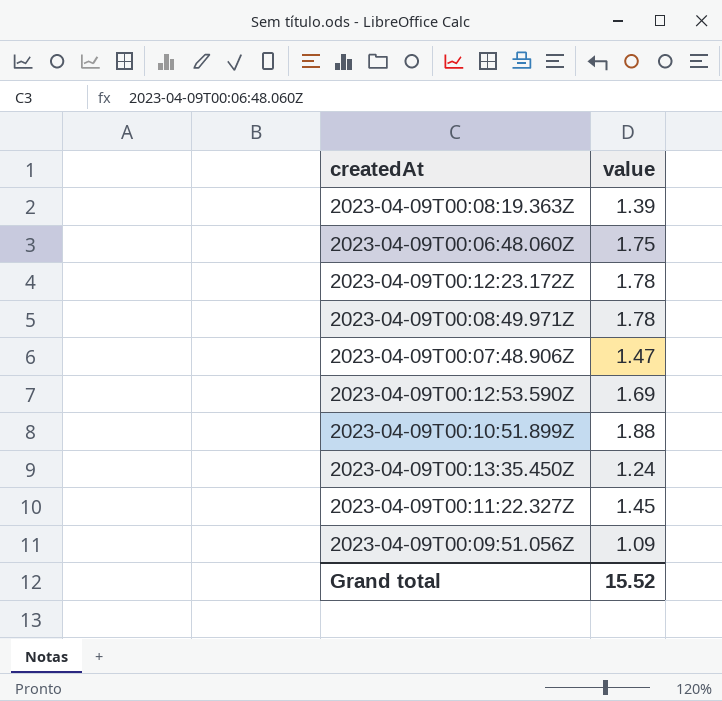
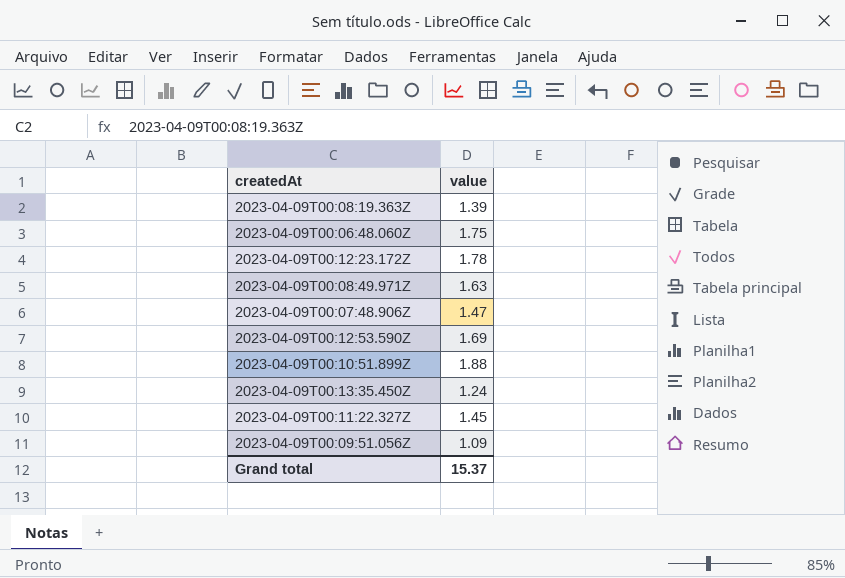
2023-04-09T00:08:49.971Z | value: 1.78 -> 1.63
Grand total | value: 15.52 -> 15.37

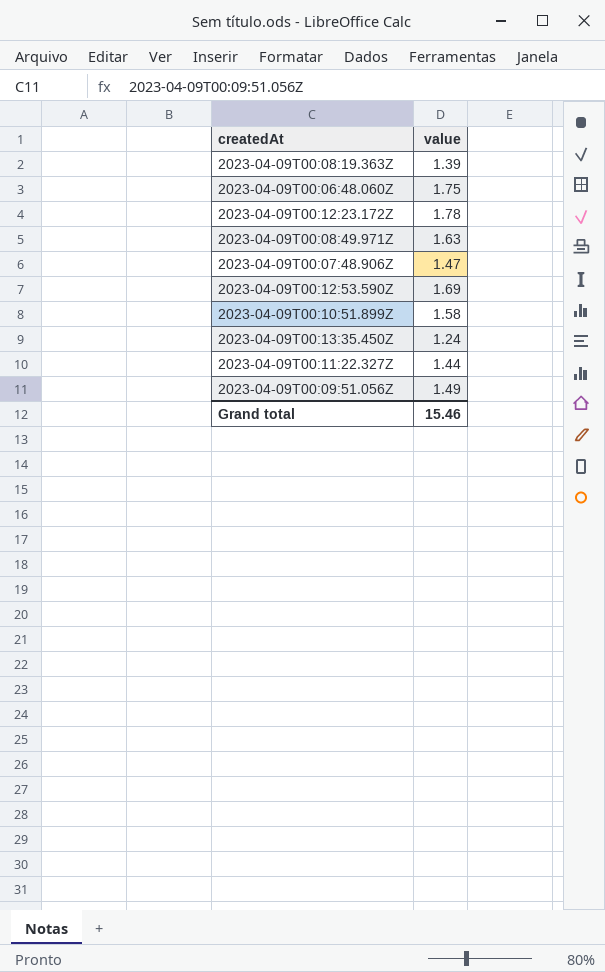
2023-04-09T00:10:51.899Z | value: 1.88 -> 1.58
2023-04-09T00:11:22.327Z | value: 1.45 -> 1.44
2023-04-09T00:09:51.056Z | value: 1.09 -> 1.49
Grand total | value: 15.37 -> 15.46

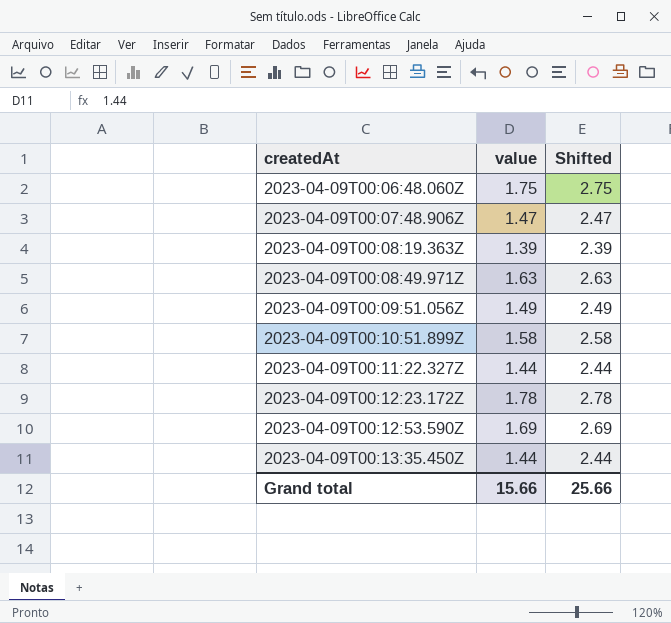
row order: none -> createdAt ascending
column Shifted | formula: none -> [value] + 1
2023-04-09T00:13:35.450Z | value: 1.24 -> 1.44
Grand total | value: 15.46 -> 15.66

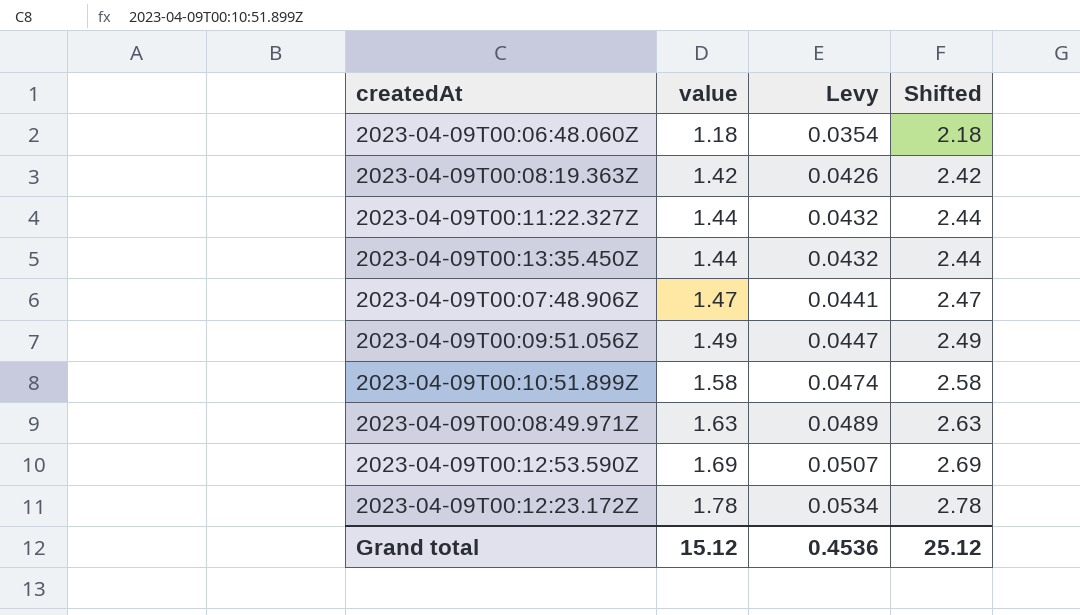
row order: createdAt ascending -> value ascending
column Levy | formula: none -> [value] * 0.03
2023-04-09T00:06:48.060Z | value: 1.75 -> 1.18
2023-04-09T00:06:48.060Z | Shifted: 2.75 -> 2.18
2023-04-09T00:08:19.363Z | value: 1.39 -> 1.42
2023-04-09T00:08:19.363Z | Shifted: 2.39 -> 2.42
Grand total | value: 15.66 -> 15.12
Grand total | Shifted: 25.66 -> 25.12

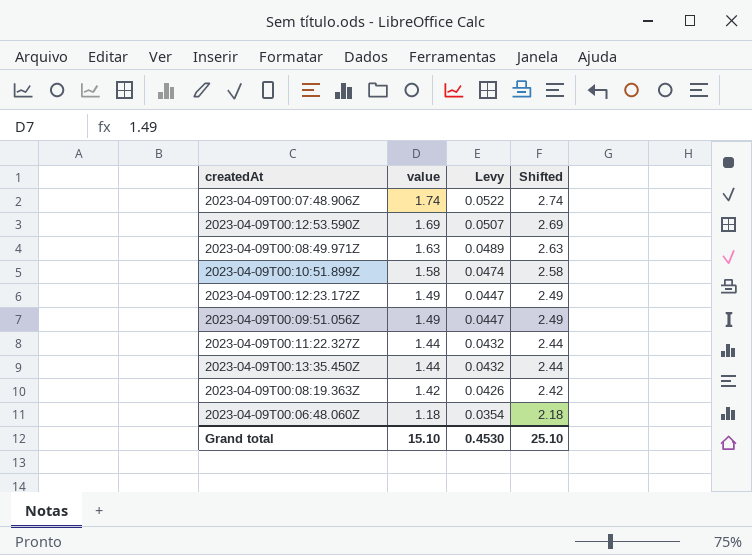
row order: value ascending -> value descending
2023-04-09T00:07:48.906Z | value: 1.47 -> 1.74
2023-04-09T00:07:48.906Z | Levy: 0.0441 -> 0.0522
2023-04-09T00:07:48.906Z | Shifted: 2.47 -> 2.74
2023-04-09T00:12:23.172Z | value: 1.78 -> 1.49
2023-04-09T00:12:23.172Z | Levy: 0.0534 -> 0.0447
2023-04-09T00:12:23.172Z | Shifted: 2.78 -> 2.49
Grand total | value: 15.12 -> 15.10
Grand total | Levy: 0.4536 -> 0.4530
Grand total | Shifted: 25.12 -> 25.10

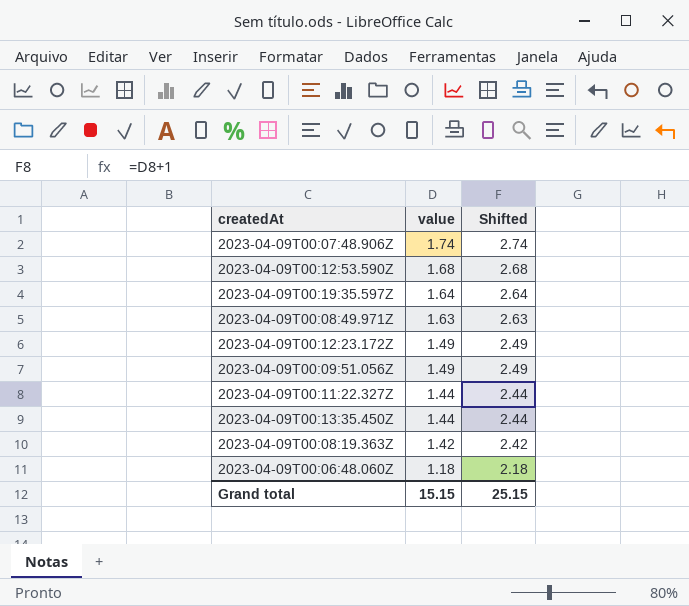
column Levy | formula: [value] * 0.03 -> none
row 2023-04-09T00:10:51.899Z: 1.58 | 0.0474 | 2.58 -> none
2023-04-09T00:12:53.590Z | value: 1.69 -> 1.68
2023-04-09T00:12:53.590Z | Shifted: 2.69 -> 2.68
row 2023-04-09T00:19:35.597Z: none -> 1.64 | 2.64
Grand total | value: 15.10 -> 15.15
Grand total | Shifted: 25.10 -> 25.15

